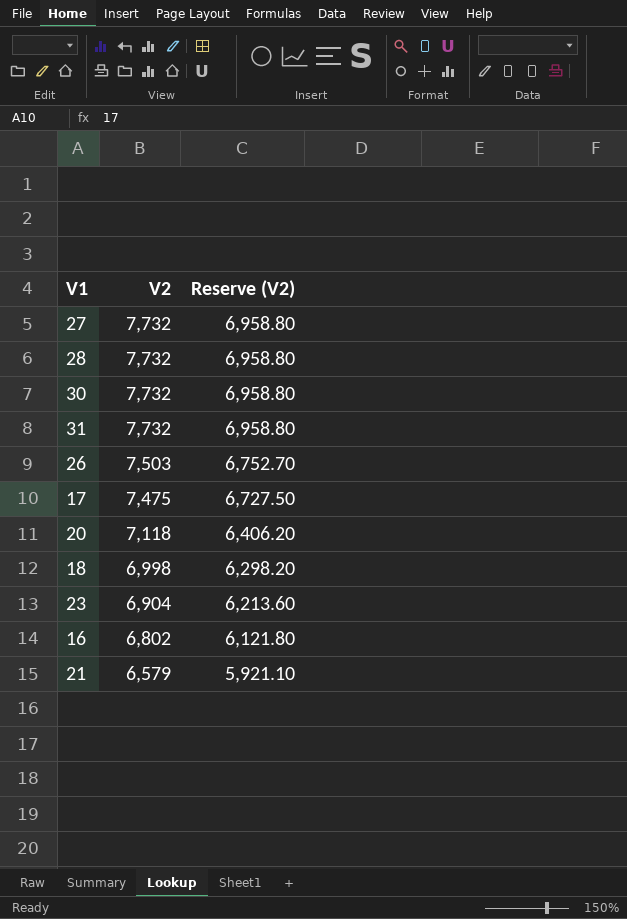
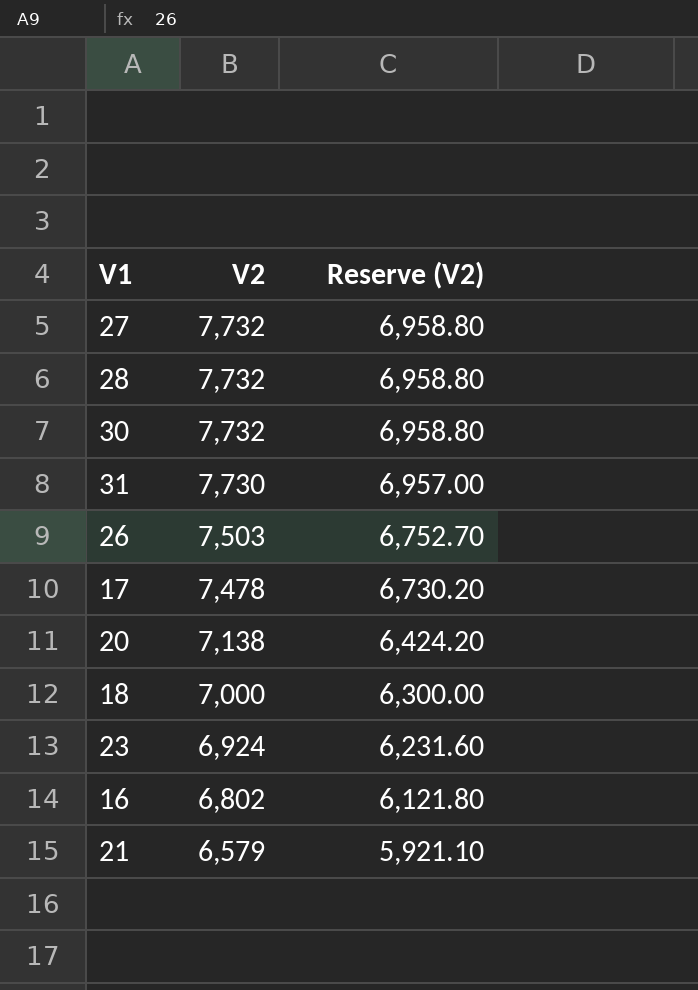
31 | V2: 7,732 -> 7,730
31 | Reserve (V2): 6,958.80 -> 6,957.00
17 | V2: 7,475 -> 7,478
17 | Reserve (V2): 6,727.50 -> 6,730.20
20 | V2: 7,118 -> 7,138
20 | Reserve (V2): 6,406.20 -> 6,424.20
18 | V2: 6,998 -> 7,000
18 | Reserve (V2): 6,298.20 -> 6,300.00
23 | V2: 6,904 -> 6,924
23 | Reserve (V2): 6,213.60 -> 6,231.60

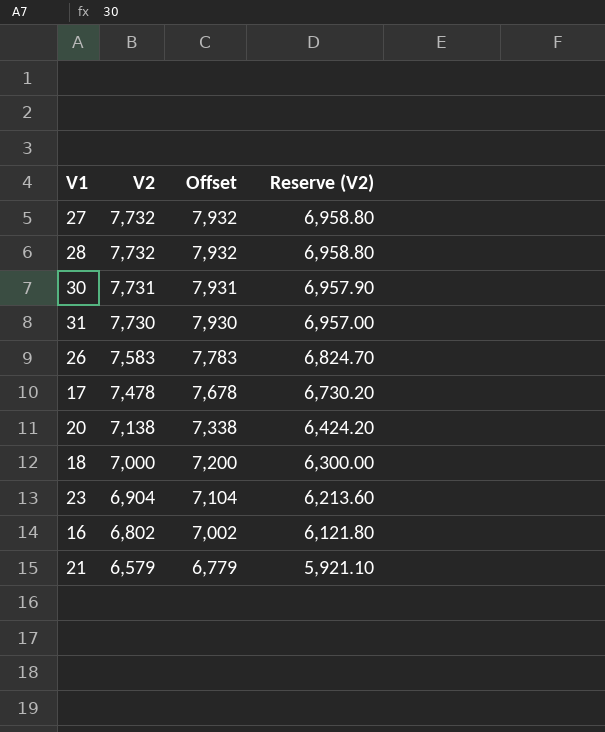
column Offset | formula: none -> [V2] + 200
30 | V2: 7,732 -> 7,731
30 | Reserve (V2): 6,958.80 -> 6,957.90
26 | V2: 7,503 -> 7,583
26 | Reserve (V2): 6,752.70 -> 6,824.70
23 | V2: 6,924 -> 6,904
23 | Reserve (V2): 6,231.60 -> 6,213.60

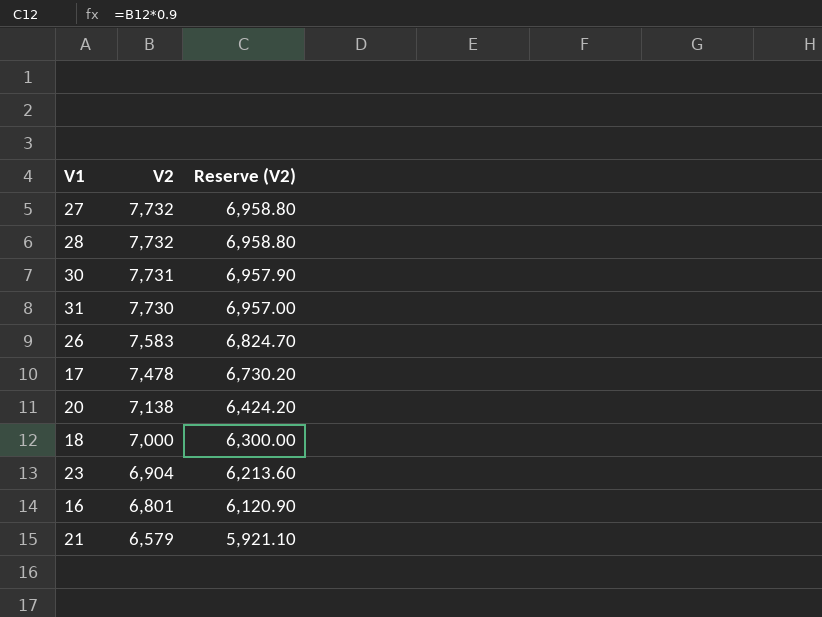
column Offset | formula: [V2] + 200 -> none
16 | V2: 6,802 -> 6,801
16 | Reserve (V2): 6,121.80 -> 6,120.90

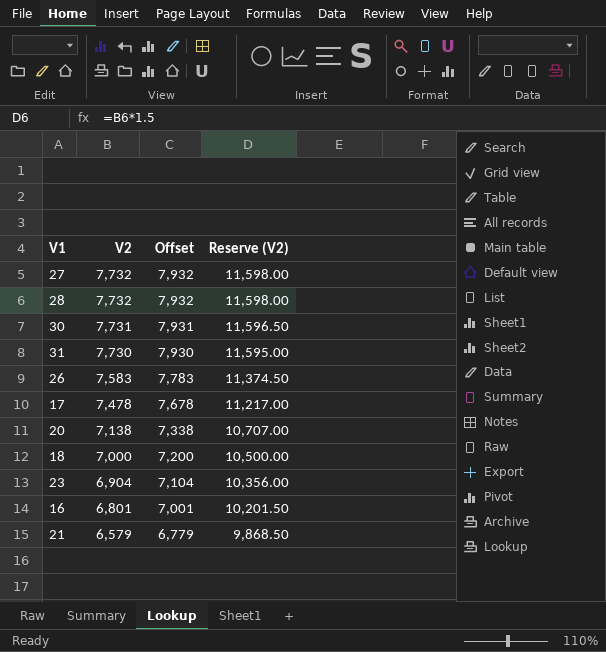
column Offset | formula: none -> [V2] + 200
column Reserve (V2) | formula: [V2] * 0.9 -> [V2] * 1.5

